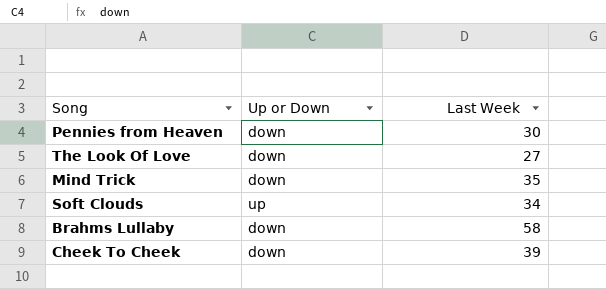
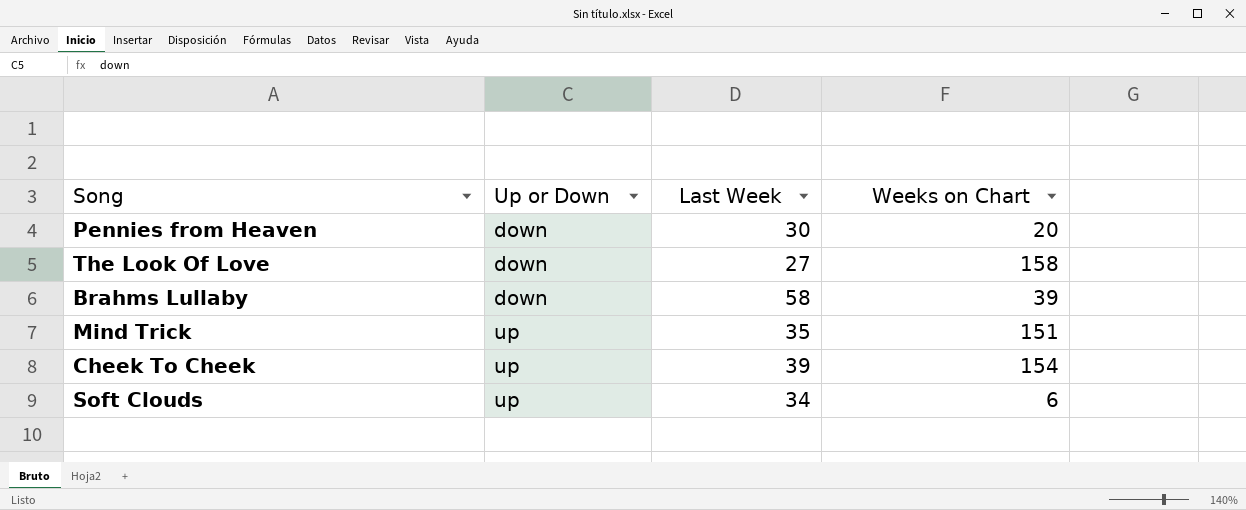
row order: none -> Up or Down ascending
column Weeks on Chart | position: none -> 4
Mind Trick | Up or Down: down -> up
Cheek To Cheek | Up or Down: down -> up

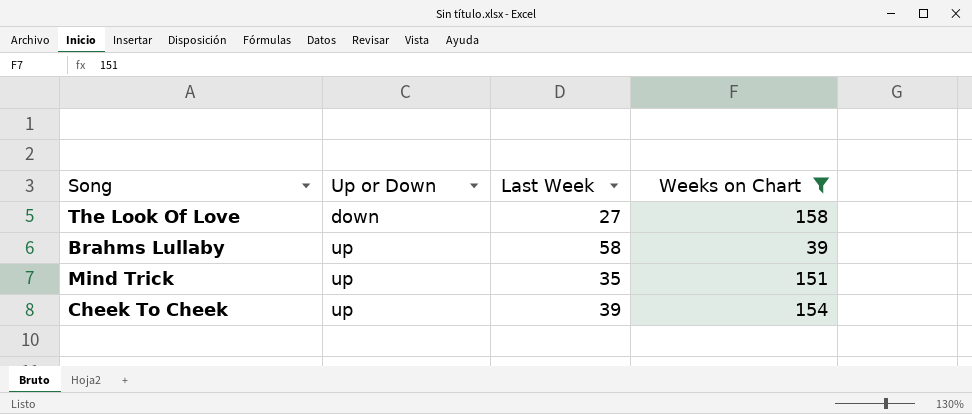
filter: none -> Weeks on Chart >= 39
Brahms Lullaby | Up or Down: down -> up

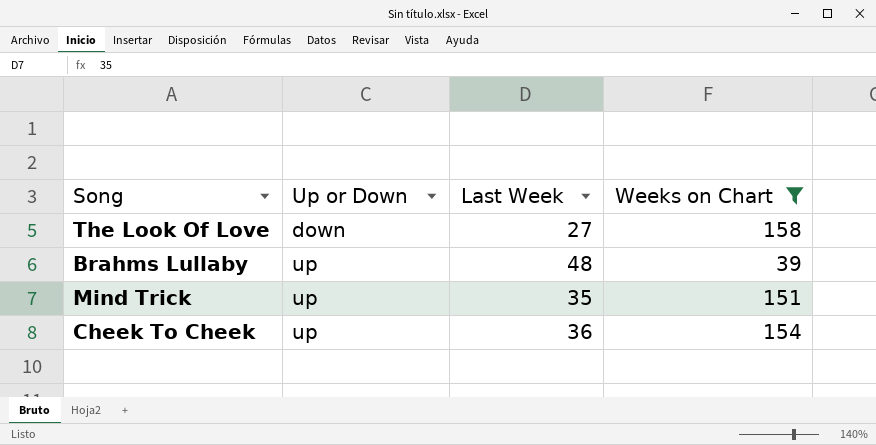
Brahms Lullaby | Last Week: 58 -> 48
Cheek To Cheek | Last Week: 39 -> 36

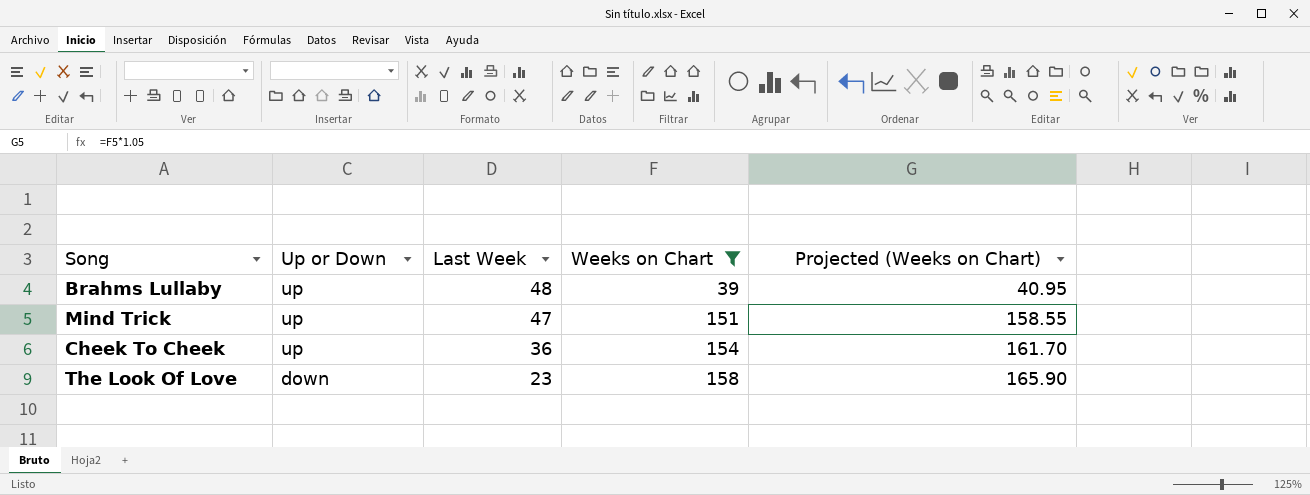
row order: Up or Down ascending -> Up or Down descending
column Projected (Weeks on Chart) | formula: none -> [Weeks on Chart] * 1.05
Mind Trick | Last Week: 35 -> 47
The Look Of Love | Last Week: 27 -> 23

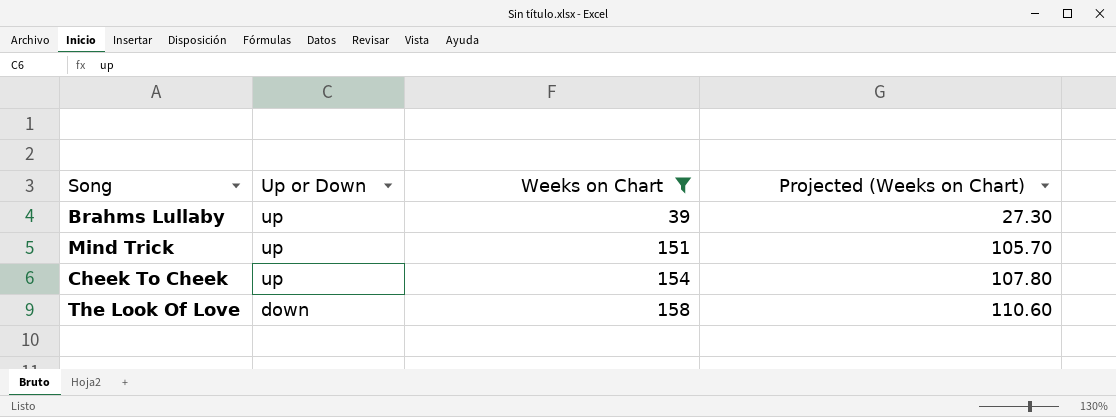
column Last Week | position: 3 -> none
column Projected (Weeks on Chart) | formula: [Weeks on Chart] * 1.05 -> [Weeks on Chart] * 0.7

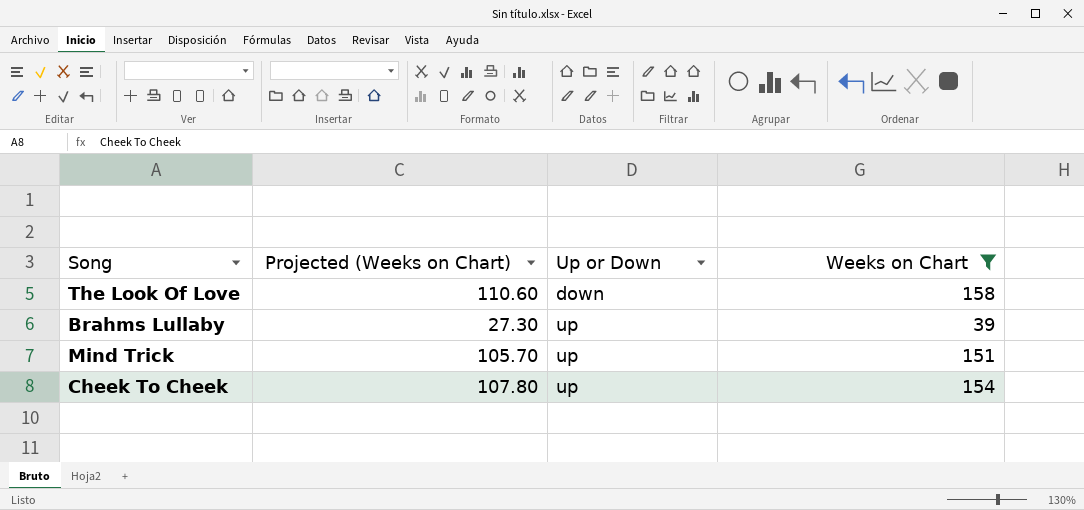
row order: Up or Down descending -> Up or Down ascending
column Projected (Weeks on Chart) | position: 4 -> 2

